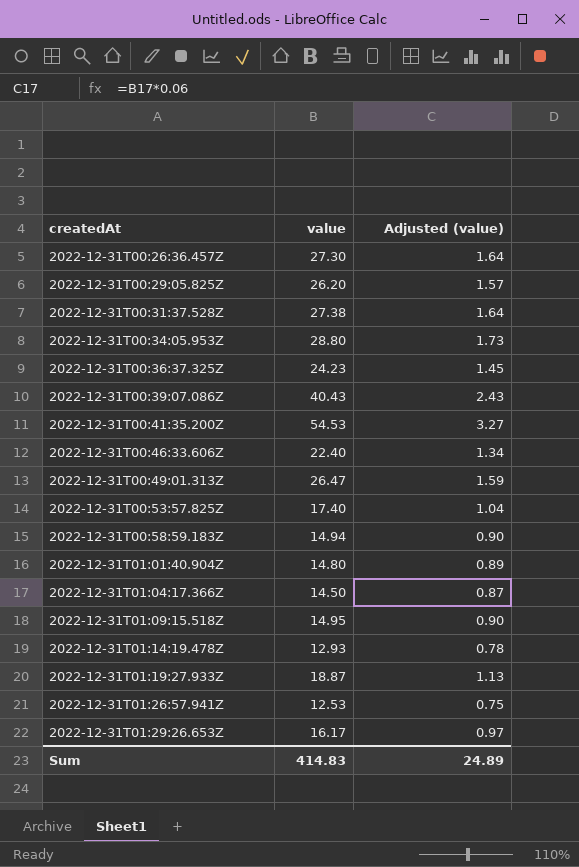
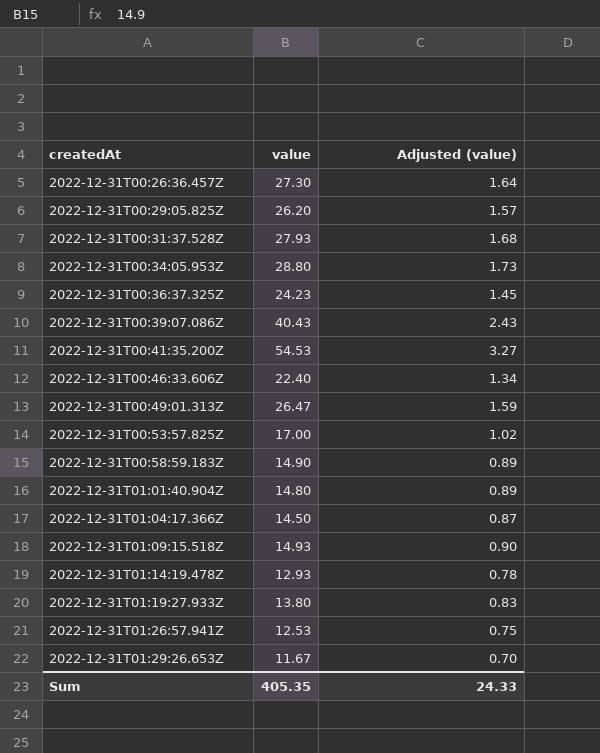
2022-12-31T00:31:37.528Z | value: 27.38 -> 27.93
2022-12-31T00:31:37.528Z | Adjusted (value): 1.64 -> 1.68
2022-12-31T00:53:57.825Z | value: 17.40 -> 17.00
2022-12-31T00:53:57.825Z | Adjusted (value): 1.04 -> 1.02
2022-12-31T00:58:59.183Z | value: 14.94 -> 14.90
2022-12-31T00:58:59.183Z | Adjusted (value): 0.90 -> 0.89
2022-12-31T01:09:15.518Z | value: 14.95 -> 14.93
2022-12-31T01:19:27.933Z | value: 18.87 -> 13.80
2022-12-31T01:19:27.933Z | Adjusted (value): 1.13 -> 0.83
2022-12-31T01:29:26.653Z | value: 16.17 -> 11.67
2022-12-31T01:29:26.653Z | Adjusted (value): 0.97 -> 0.70
Sum | value: 414.83 -> 405.35
Sum | Adjusted (value): 24.89 -> 24.33

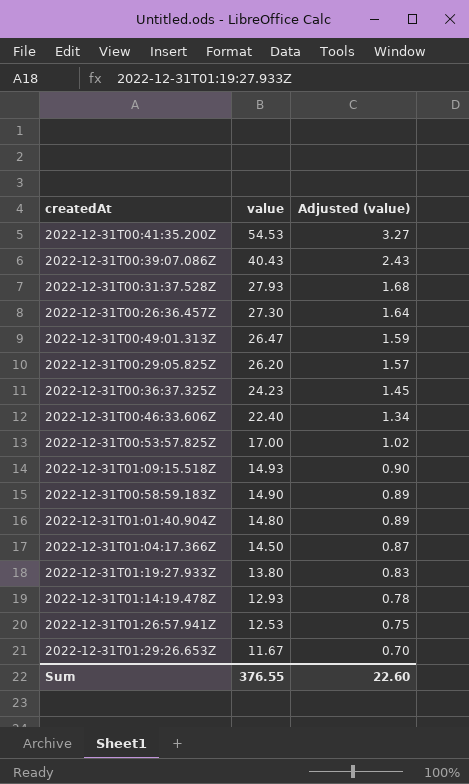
row order: createdAt ascending -> value descending
row 2022-12-31T00:34:05.953Z: 28.80 | 1.73 -> none
Sum | value: 405.35 -> 376.55
Sum | Adjusted (value): 24.33 -> 22.60

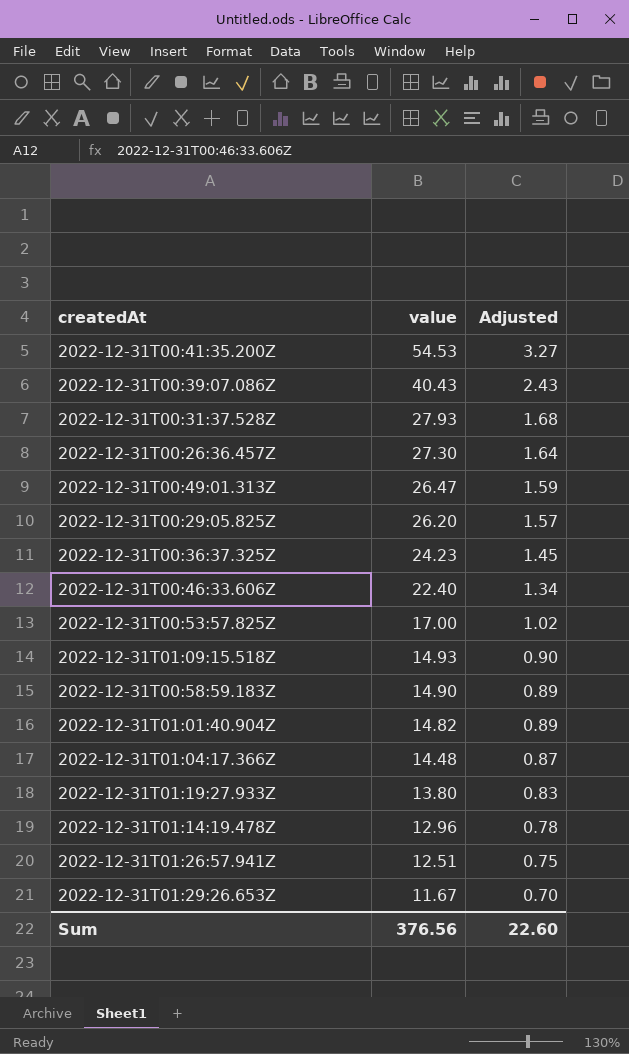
column name: Adjusted (value) -> Adjusted
2022-12-31T01:01:40.904Z | value: 14.80 -> 14.82
2022-12-31T01:04:17.366Z | value: 14.50 -> 14.48
2022-12-31T01:14:19.478Z | value: 12.93 -> 12.96
2022-12-31T01:26:57.941Z | value: 12.53 -> 12.51
Sum | value: 376.55 -> 376.56

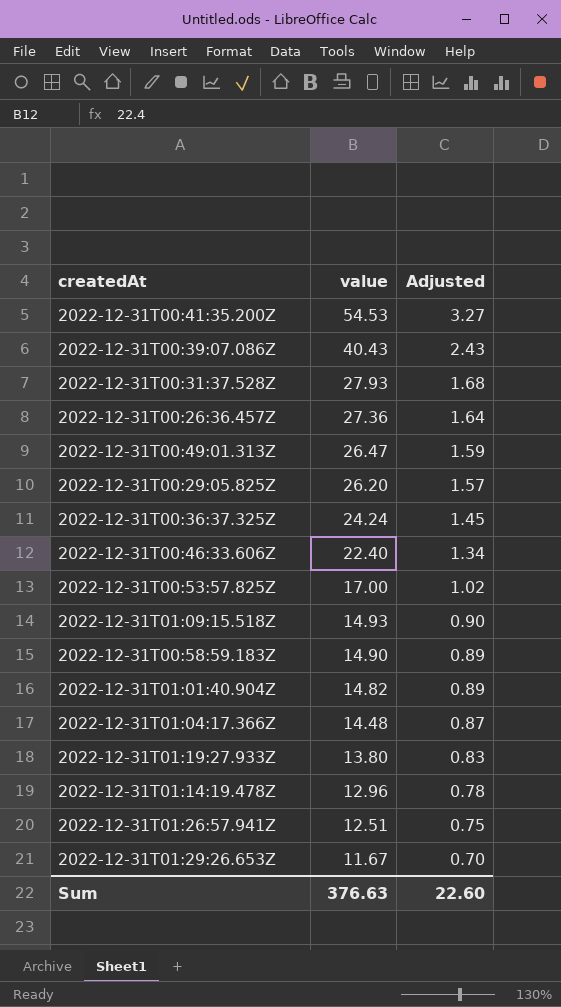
2022-12-31T00:26:36.457Z | value: 27.30 -> 27.36
2022-12-31T00:36:37.325Z | value: 24.23 -> 24.24
Sum | value: 376.56 -> 376.63

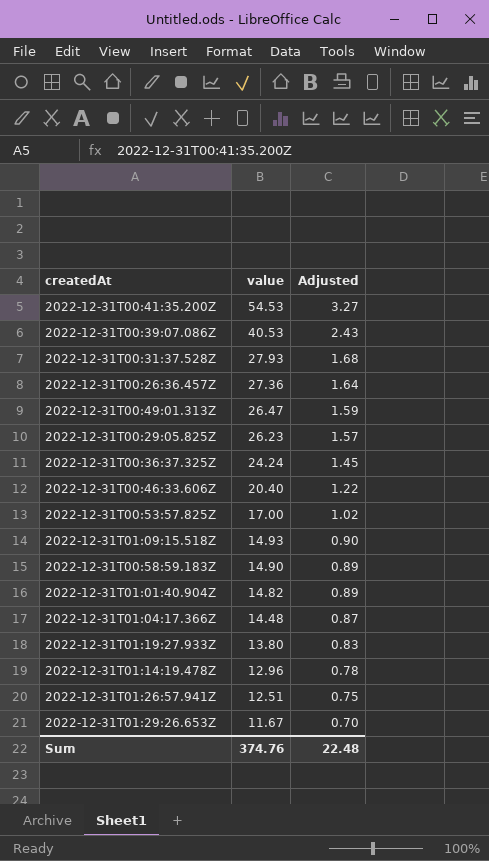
2022-12-31T00:39:07.086Z | value: 40.43 -> 40.53
2022-12-31T00:29:05.825Z | value: 26.20 -> 26.23
2022-12-31T00:46:33.606Z | value: 22.40 -> 20.40
2022-12-31T00:46:33.606Z | Adjusted: 1.34 -> 1.22
Sum | value: 376.63 -> 374.76
Sum | Adjusted: 22.60 -> 22.48

